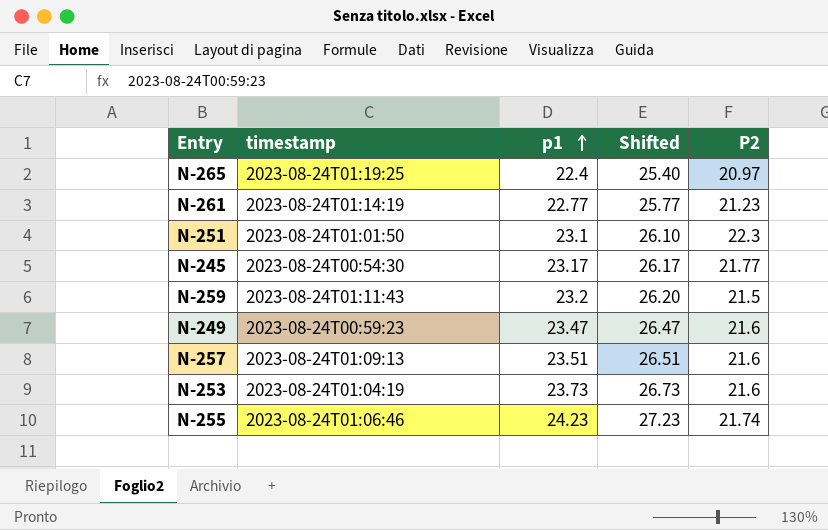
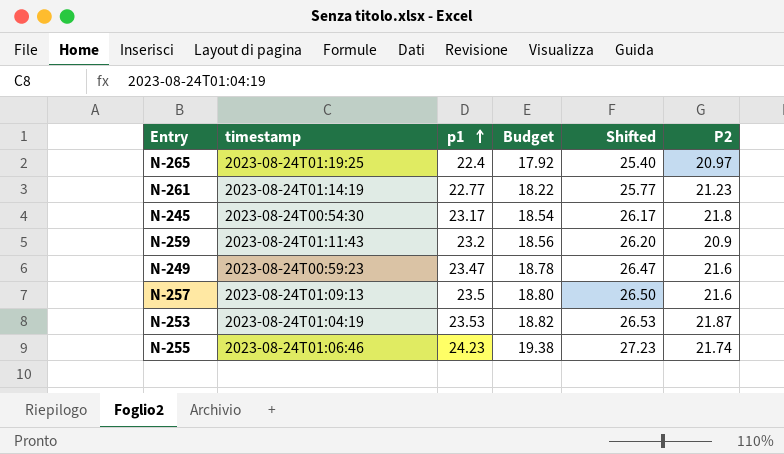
column Budget | formula: none -> [p1] * 0.8
row N-251: 2023-08-24T01:01:50 | 23.1 | 26.10 | 22.3 -> none
N-245 | P2: 21.77 -> 21.8
N-259 | P2: 21.5 -> 20.9
N-257 | p1: 23.51 -> 23.5
N-257 | Shifted: 26.51 -> 26.50
N-253 | p1: 23.73 -> 23.53
N-253 | Shifted: 26.73 -> 26.53
N-253 | P2: 21.6 -> 21.87

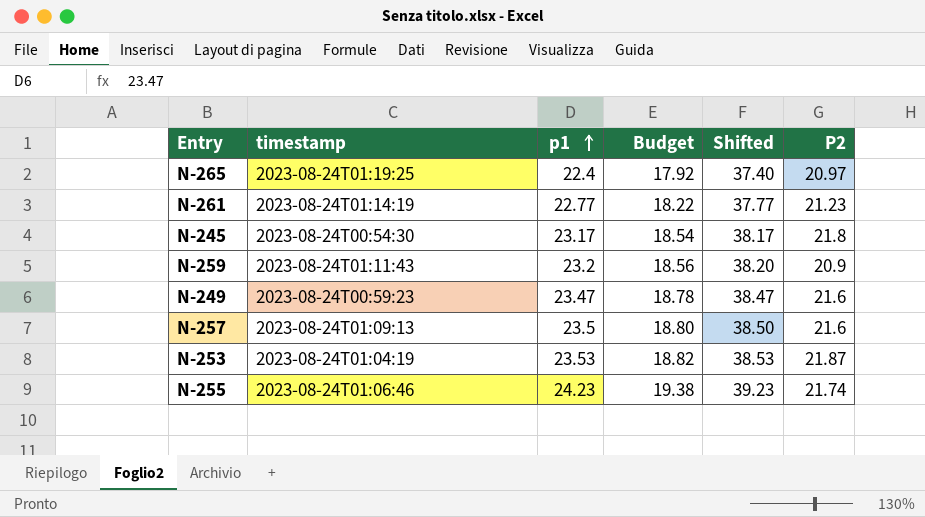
column Shifted | formula: [p1] + 3 -> [p1] + 15

